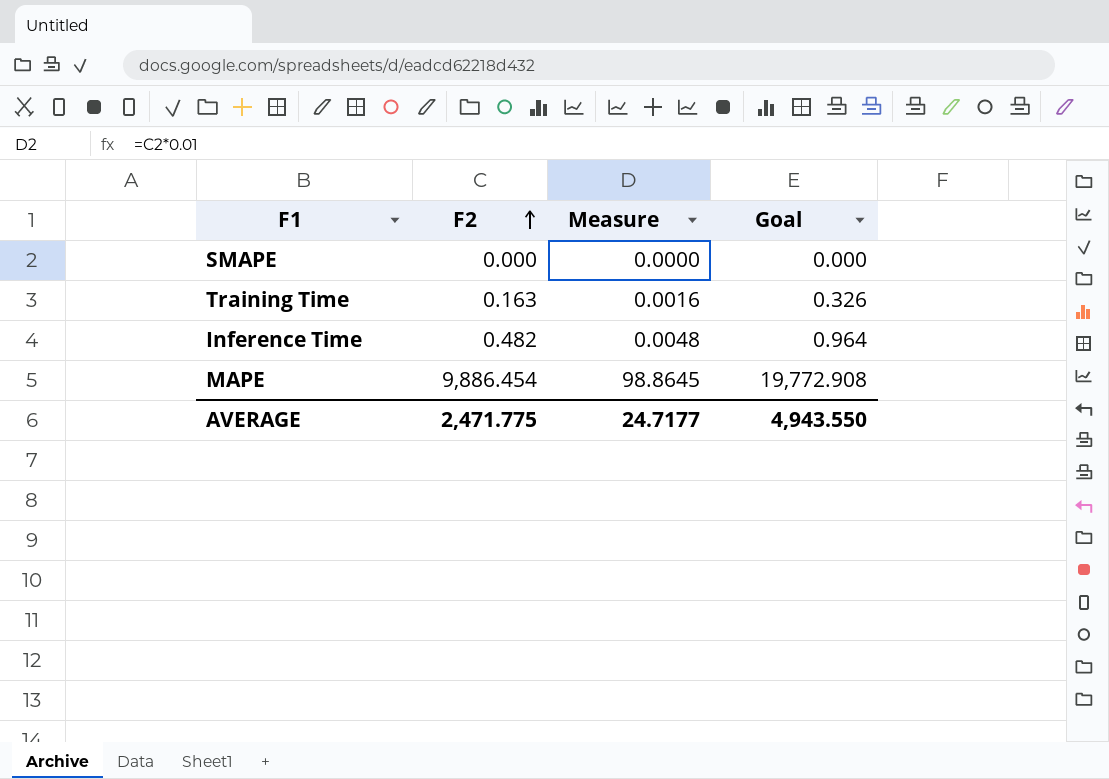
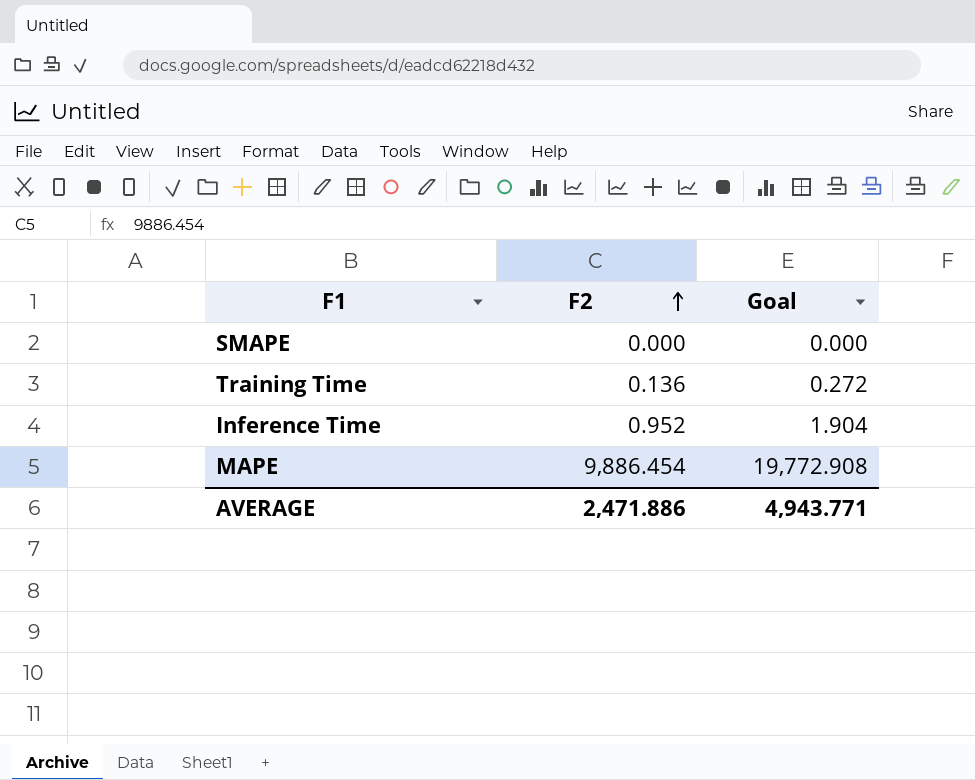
column Measure | formula: [F2] * 0.01 -> none
Training Time | F2: 0.163 -> 0.136
Training Time | Goal: 0.326 -> 0.272
Inference Time | F2: 0.482 -> 0.952
Inference Time | Goal: 0.964 -> 1.904
AVERAGE | F2: 2,471.775 -> 2,471.886
AVERAGE | Goal: 4,943.550 -> 4,943.771

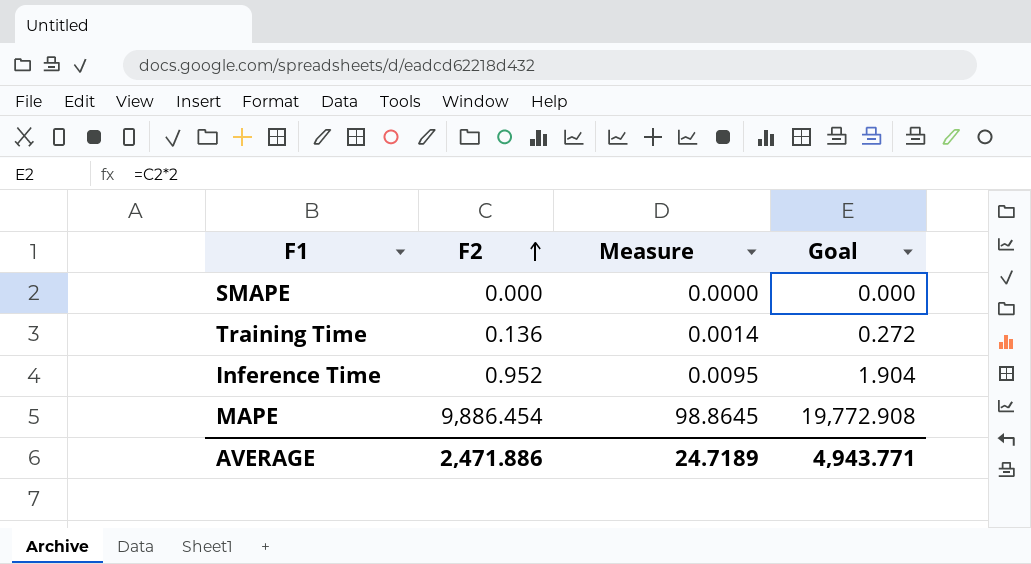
column Measure | formula: none -> [F2] * 0.01

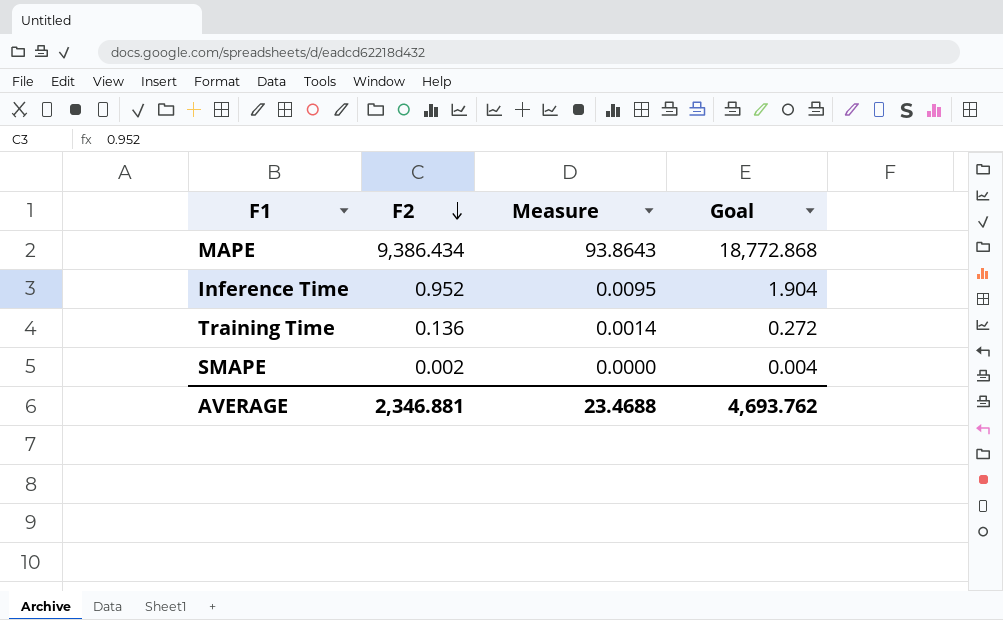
row order: F2 ascending -> F2 descending
MAPE | F2: 9,886.454 -> 9,386.434
MAPE | Measure: 98.8645 -> 93.8643
MAPE | Goal: 19,772.908 -> 18,772.868
SMAPE | F2: 0.000 -> 0.002
SMAPE | Goal: 0.000 -> 0.004
AVERAGE | F2: 2,471.886 -> 2,346.881
AVERAGE | Measure: 24.7189 -> 23.4688
AVERAGE | Goal: 4,943.771 -> 4,693.762

